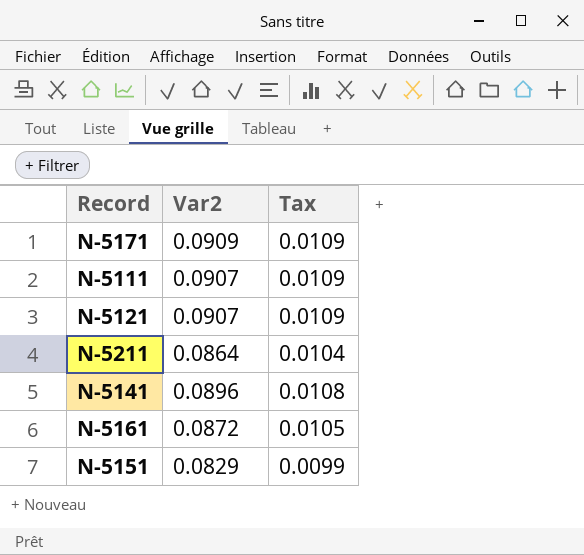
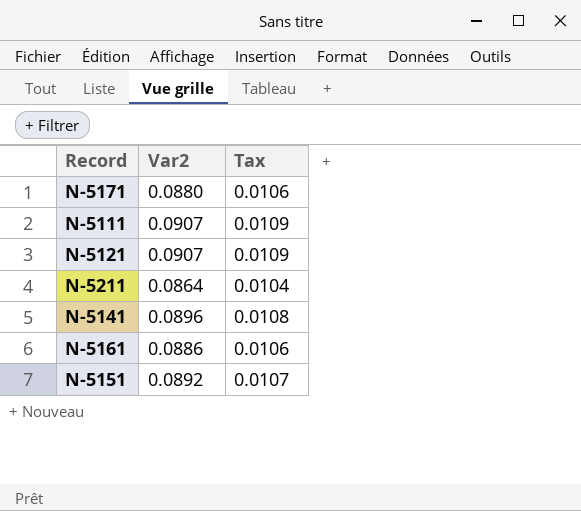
N-5171 | Var2: 0.0909 -> 0.0880
N-5171 | Tax: 0.0109 -> 0.0106
N-5161 | Var2: 0.0872 -> 0.0886
N-5161 | Tax: 0.0105 -> 0.0106
N-5151 | Var2: 0.0829 -> 0.0892
N-5151 | Tax: 0.0099 -> 0.0107

